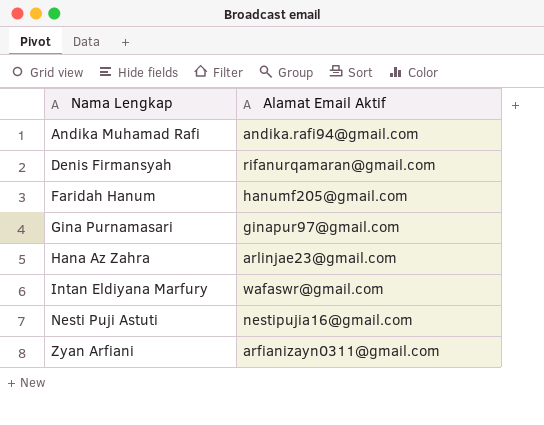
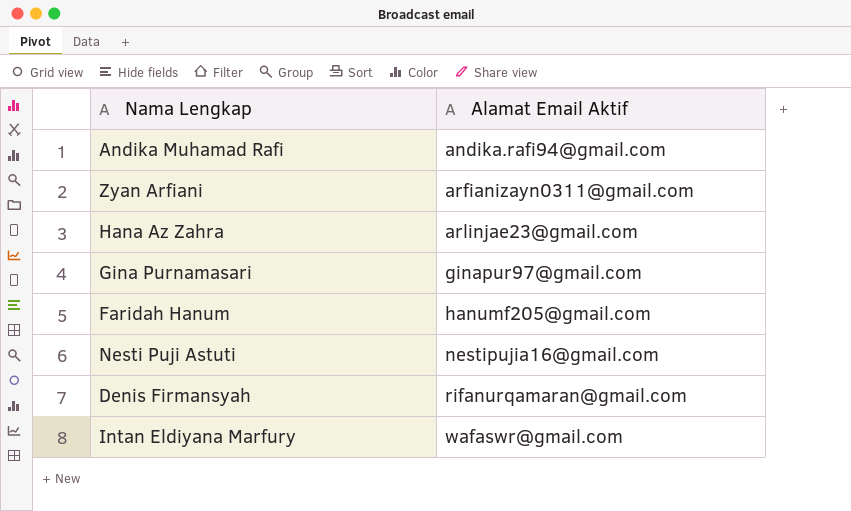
row order: Nama Lengkap ascending -> Alamat Email Aktif ascending

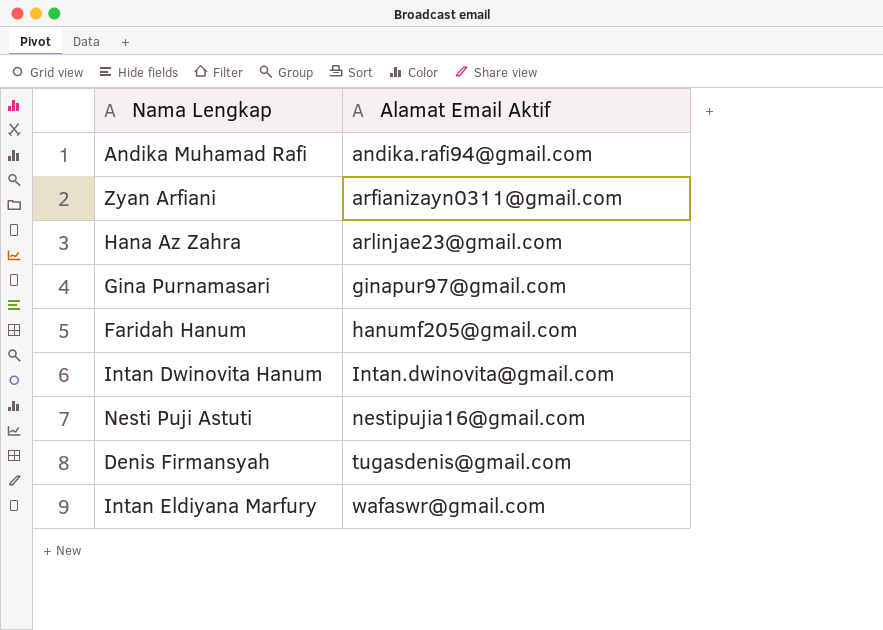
row Intan Dwinovita Hanum: none -> Intan.dwinovita@gmail.com
Denis Firmansyah | Alamat Email Aktif: rifanurqamaran@gmail.com -> tugasdenis@gmail.com

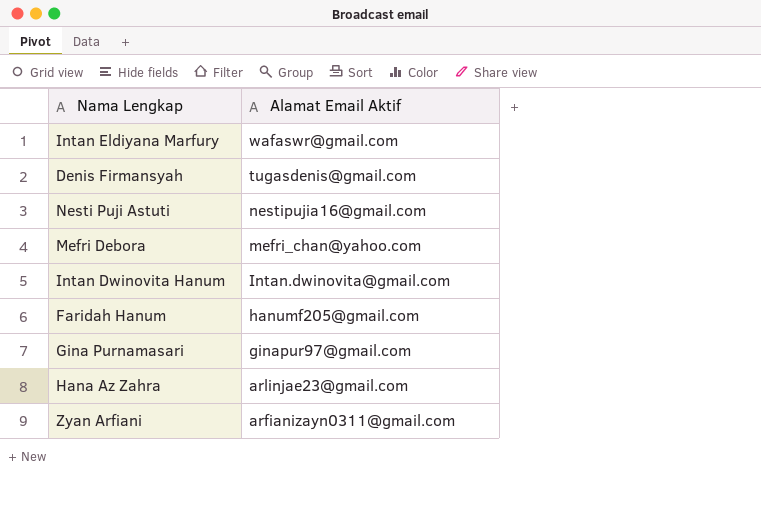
row order: Alamat Email Aktif ascending -> Alamat Email Aktif descending
row Andika Muhamad Rafi: andika.rafi94@gmail.com -> none
row Mefri Debora: none -> mefri_chan@yahoo.com

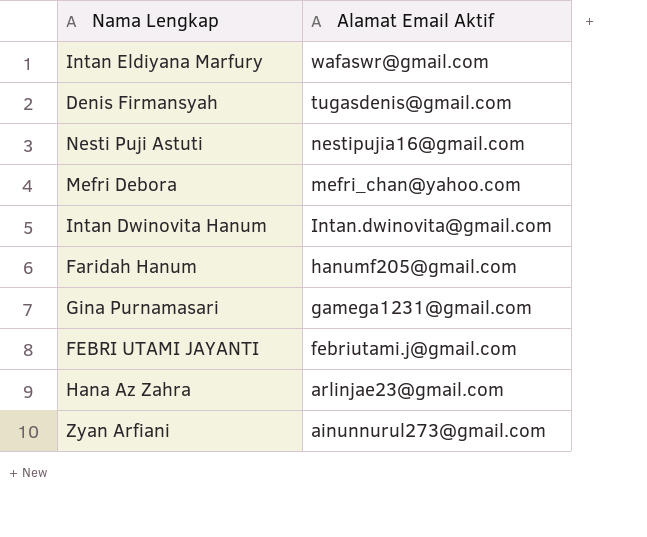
Gina Purnamasari | Alamat Email Aktif: ginapur97@gmail.com -> gamega1231@gmail.com
row FEBRI UTAMI JAYANTI: none -> febriutami.j@gmail.com
Zyan Arfiani | Alamat Email Aktif: arfianizayn0311@gmail.com -> ainunnurul273@gmail.com

